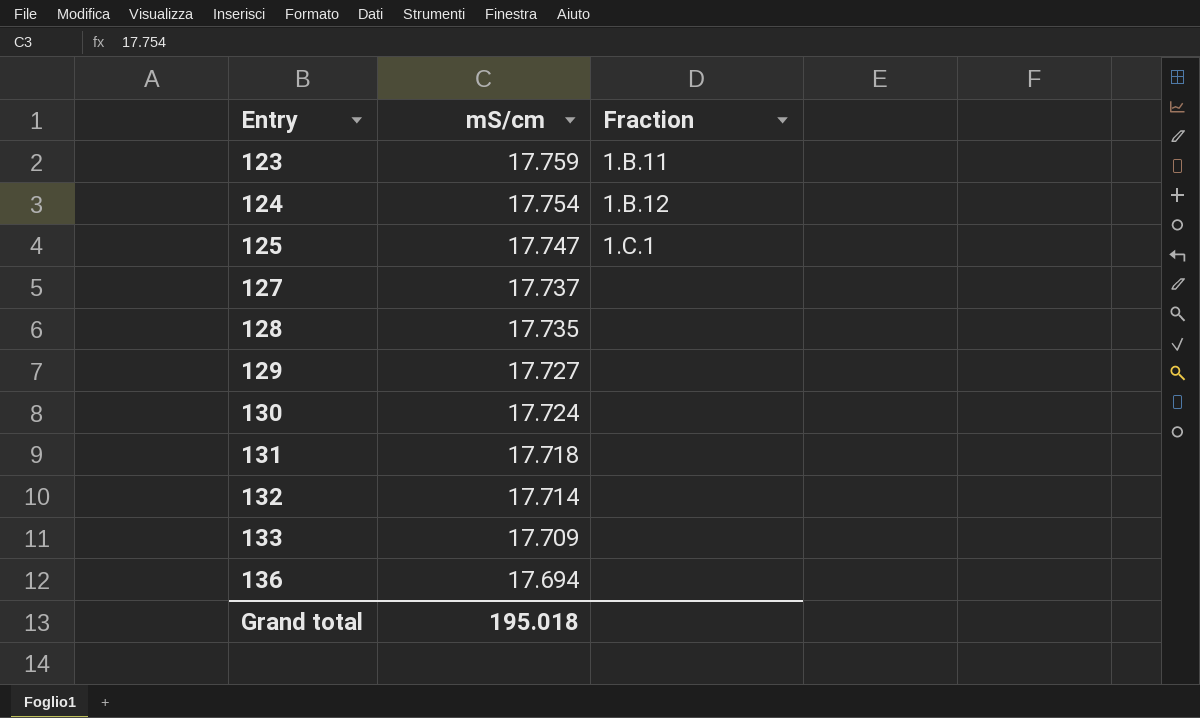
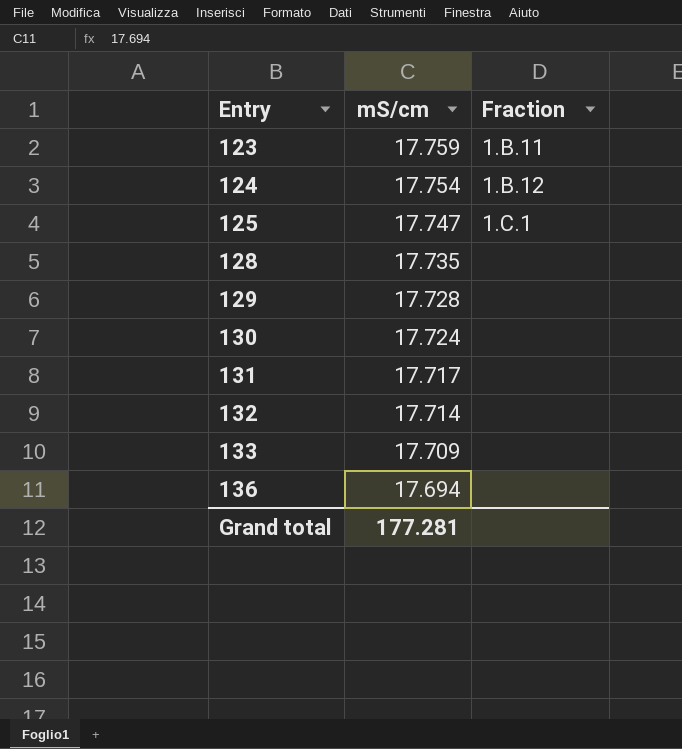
row 127: 17.737 | none -> none
129 | mS/cm: 17.727 -> 17.728
131 | mS/cm: 17.718 -> 17.717
Grand total | mS/cm: 195.018 -> 177.281

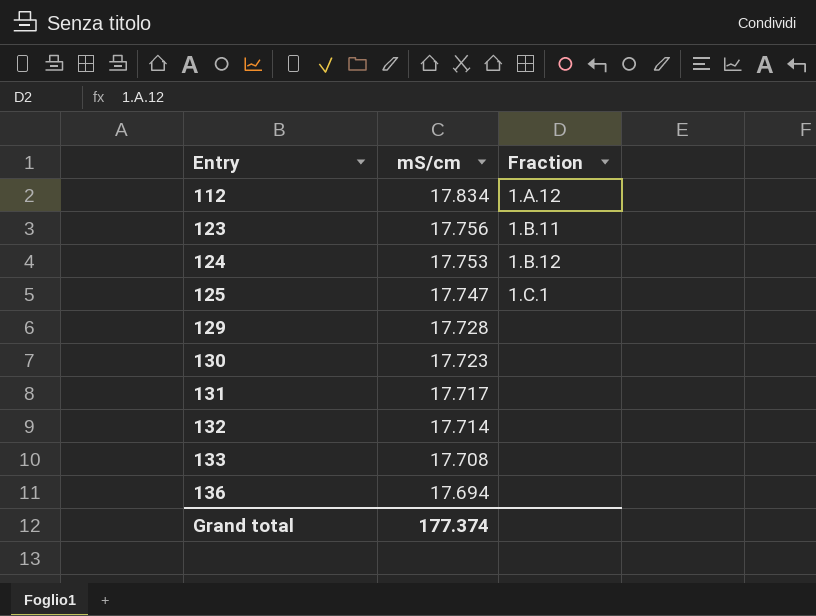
row 128: 17.735 | none -> none
row 112: none -> 17.834 | 1.A.12
123 | mS/cm: 17.759 -> 17.756
124 | mS/cm: 17.754 -> 17.753
130 | mS/cm: 17.724 -> 17.723
133 | mS/cm: 17.709 -> 17.708
Grand total | mS/cm: 177.281 -> 177.374

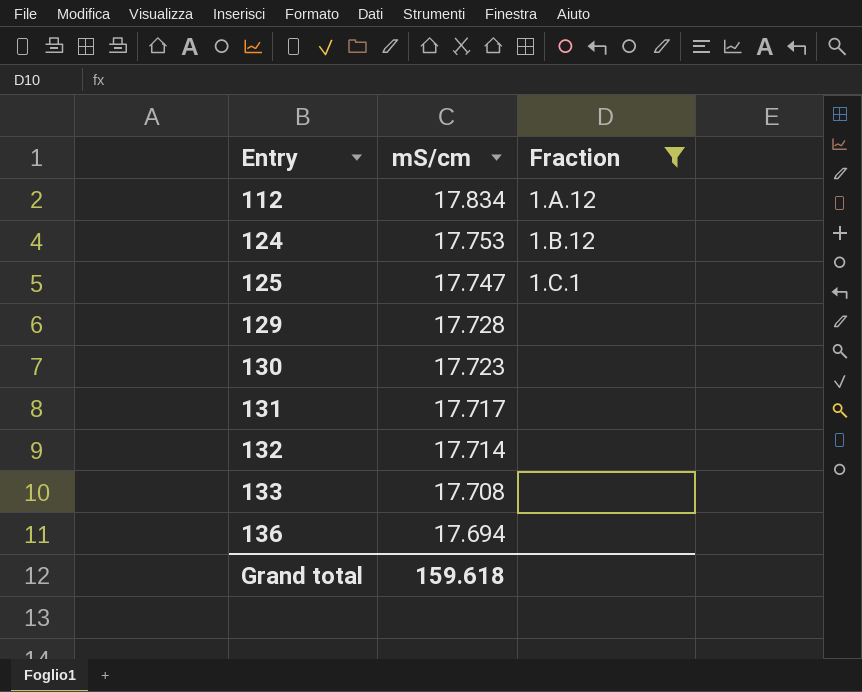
filter: none -> Fraction != 1.B.11
Grand total | mS/cm: 177.374 -> 159.618

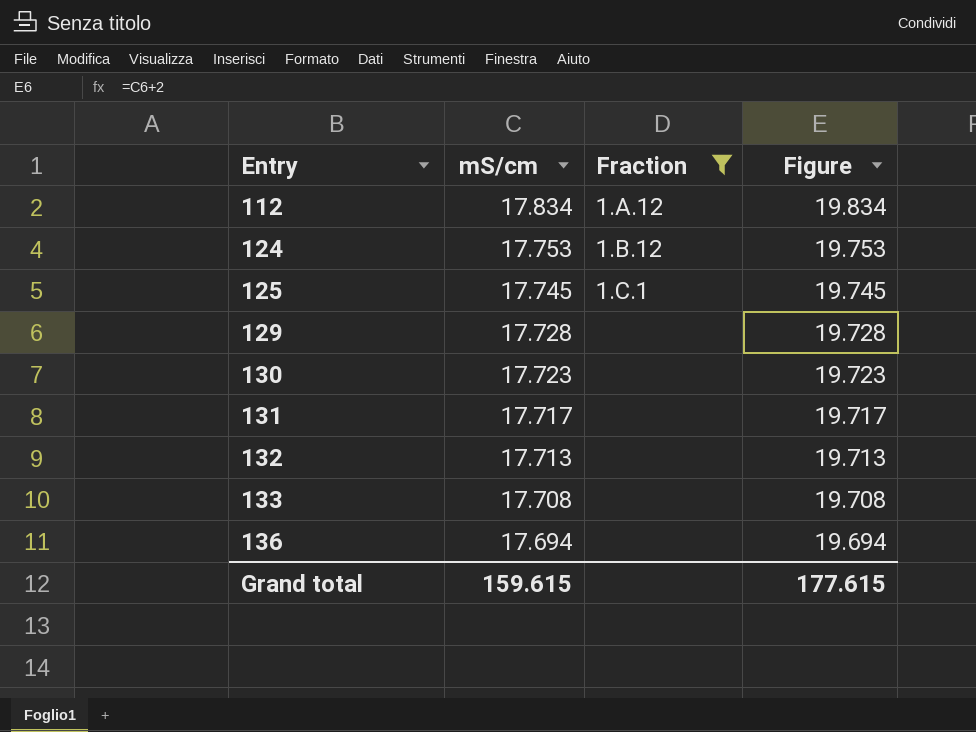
column Figure | formula: none -> [mS/cm] + 2
125 | mS/cm: 17.747 -> 17.745
132 | mS/cm: 17.714 -> 17.713
Grand total | mS/cm: 159.618 -> 159.615

